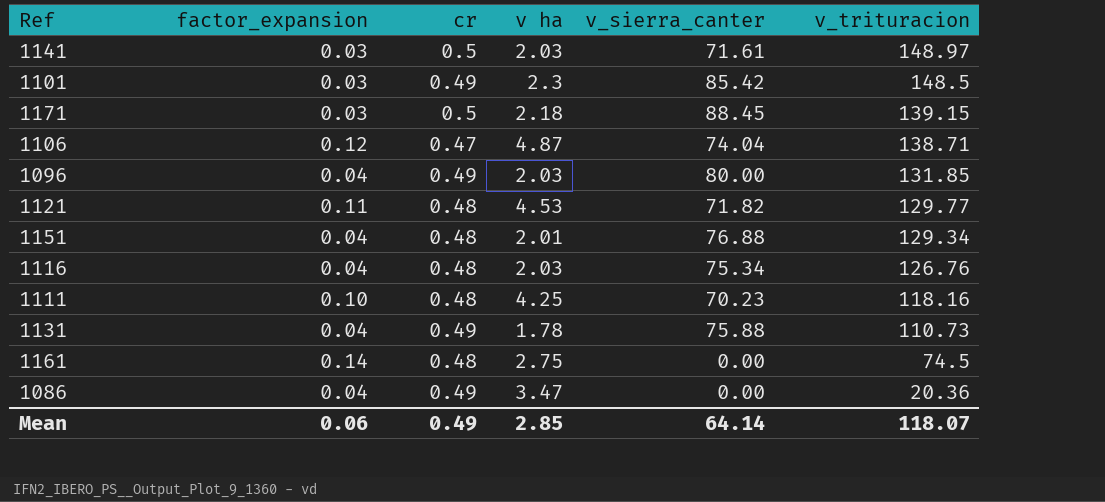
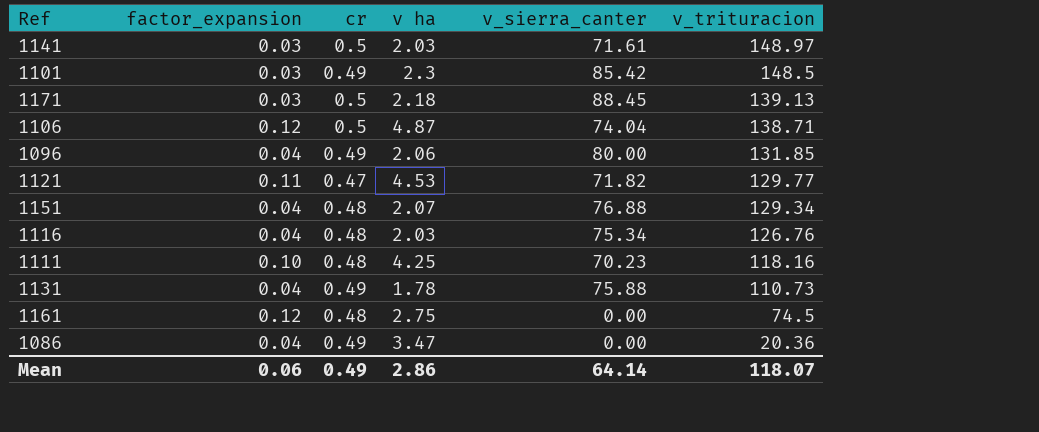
1171 | v_trituracion: 139.15 -> 139.13
1106 | cr: 0.47 -> 0.5
1096 | v ha: 2.03 -> 2.06
1121 | cr: 0.48 -> 0.47
1151 | v ha: 2.01 -> 2.07
1161 | factor_expansion: 0.14 -> 0.12
Mean | v ha: 2.85 -> 2.86

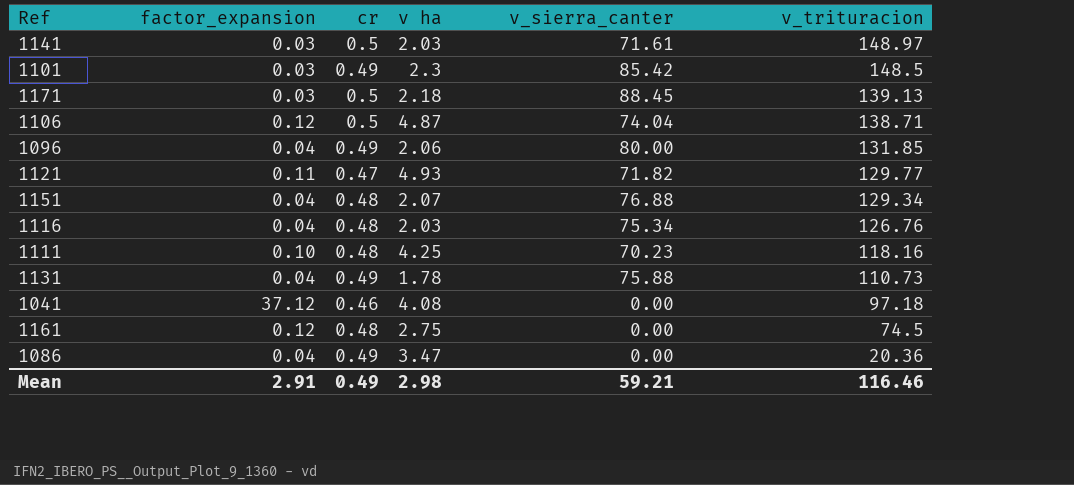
1121 | v ha: 4.53 -> 4.93
row 1041: none -> 37.12 | 0.46 | 4.08 | 0.00 | 97.18
Mean | factor_expansion: 0.06 -> 2.91
Mean | v ha: 2.86 -> 2.98
Mean | v_sierra_canter: 64.14 -> 59.21
Mean | v_trituracion: 118.07 -> 116.46

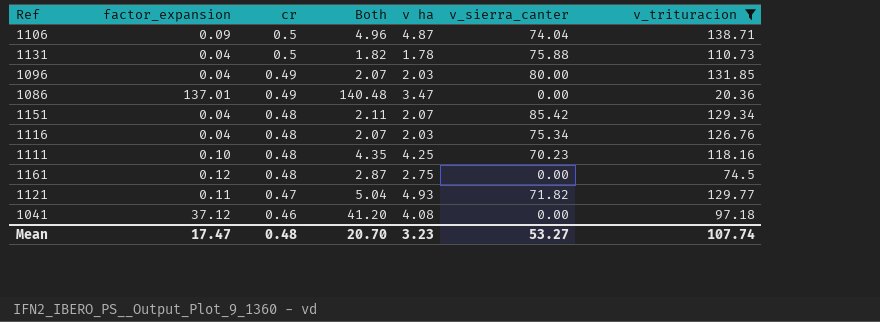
filter: none -> v_trituracion <= 138.71
row order: v_trituracion descending -> cr descending
column Both | formula: none -> [factor_expansion] + [v ha]
1106 | factor_expansion: 0.12 -> 0.09
1131 | cr: 0.49 -> 0.5
1096 | v ha: 2.06 -> 2.03
1086 | factor_expansion: 0.04 -> 137.01
1151 | v_sierra_canter: 76.88 -> 85.42
Mean | factor_expansion: 2.91 -> 17.47
Mean | cr: 0.49 -> 0.48
Mean | v ha: 2.98 -> 3.23
Mean | v_sierra_canter: 59.21 -> 53.27
Mean | v_trituracion: 116.46 -> 107.74

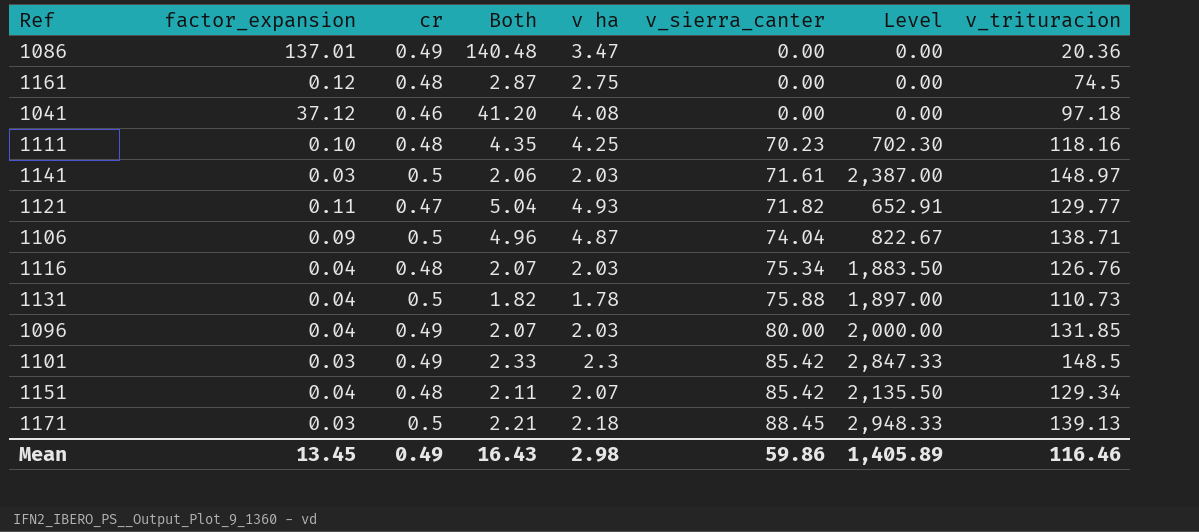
filter: v_trituracion <= 138.71 -> none
row order: cr descending -> v_sierra_canter ascending
column Level | formula: none -> [v_sierra_canter] / [factor_expansion]
Mean | factor_expansion: 17.47 -> 13.45
Mean | cr: 0.48 -> 0.49
Mean | Both: 20.70 -> 16.43
Mean | v ha: 3.23 -> 2.98
Mean | v_sierra_canter: 53.27 -> 59.86
Mean | v_trituracion: 107.74 -> 116.46

